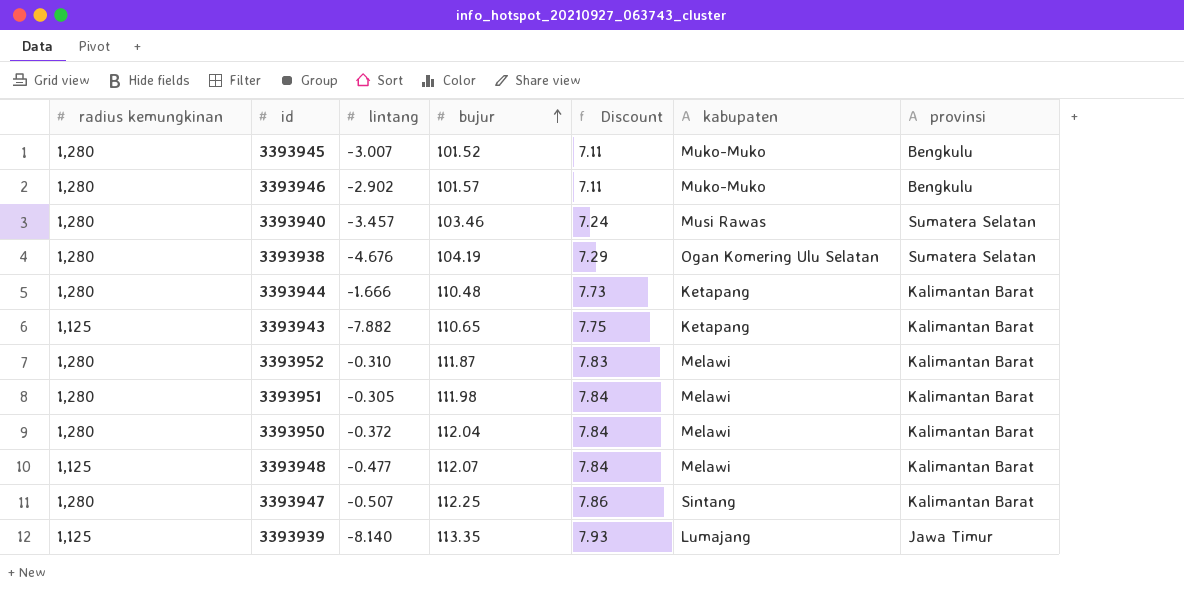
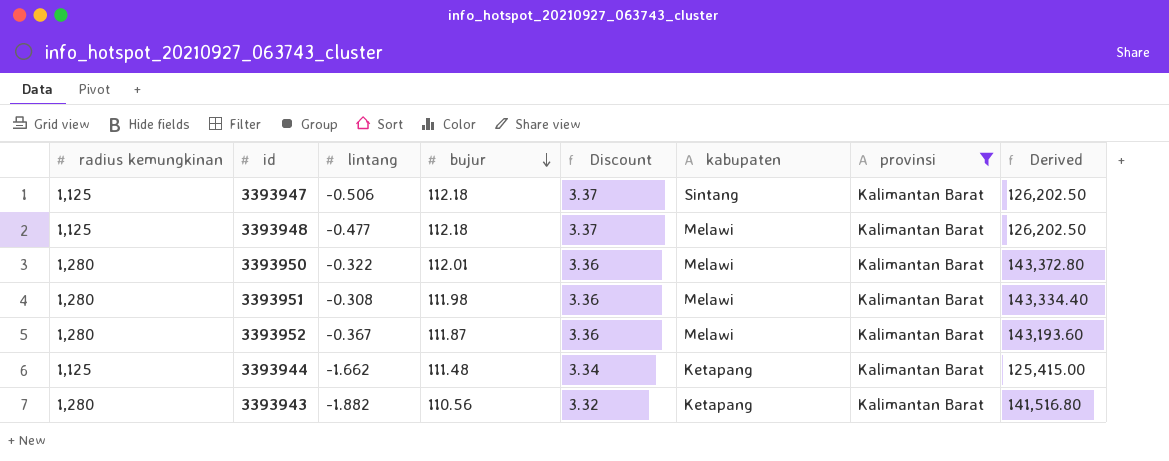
filter: none -> provinsi = Kalimantan Barat
row order: bujur ascending -> bujur descending
column Discount | formula: [bujur] * 0.07 -> [bujur] * 0.03
column Derived | formula: none -> [radius kemungkinan] * [bujur]
3393947 | radius kemungkinan: 1,280 -> 1,125
3393947 | lintang: -0.507 -> -0.506
3393947 | bujur: 112.25 -> 112.18
3393948 | bujur: 112.07 -> 112.18
3393950 | lintang: -0.372 -> -0.322
3393950 | bujur: 112.04 -> 112.01
3393951 | lintang: -0.305 -> -0.308
3393952 | lintang: -0.310 -> -0.367
3393944 | radius kemungkinan: 1,280 -> 1,125
3393944 | lintang: -1.666 -> -1.662
3393944 | bujur: 110.48 -> 111.48
3393943 | radius kemungkinan: 1,125 -> 1,280
3393943 | lintang: -7.882 -> -1.882
3393943 | bujur: 110.65 -> 110.56

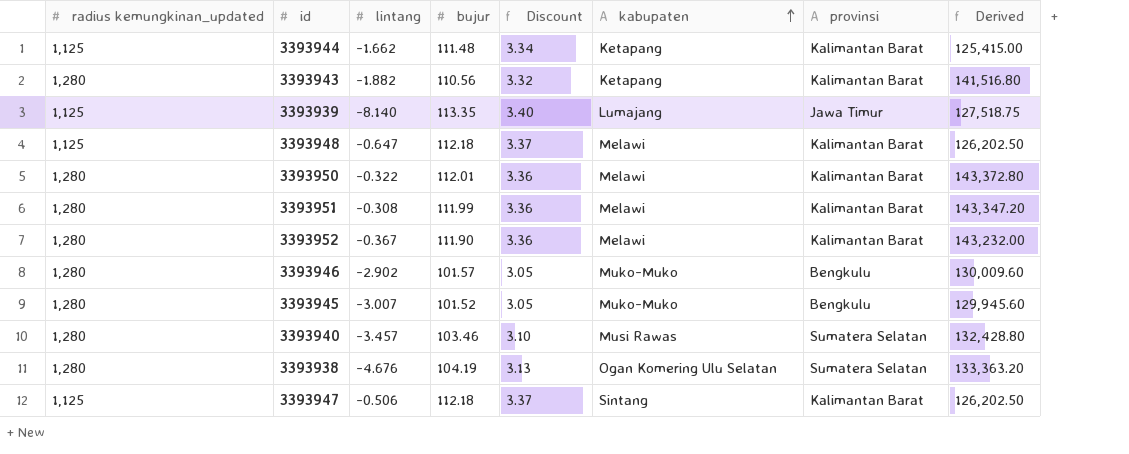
filter: provinsi = Kalimantan Barat -> none
row order: bujur descending -> kabupaten ascending
column name: radius kemungkinan -> radius kemungkinan_updated
3393948 | lintang: -0.477 -> -0.647
3393951 | bujur: 111.98 -> 111.99
3393951 | Derived: 143,334.40 -> 143,347.20
3393952 | bujur: 111.87 -> 111.90
3393952 | Derived: 143,193.60 -> 143,232.00

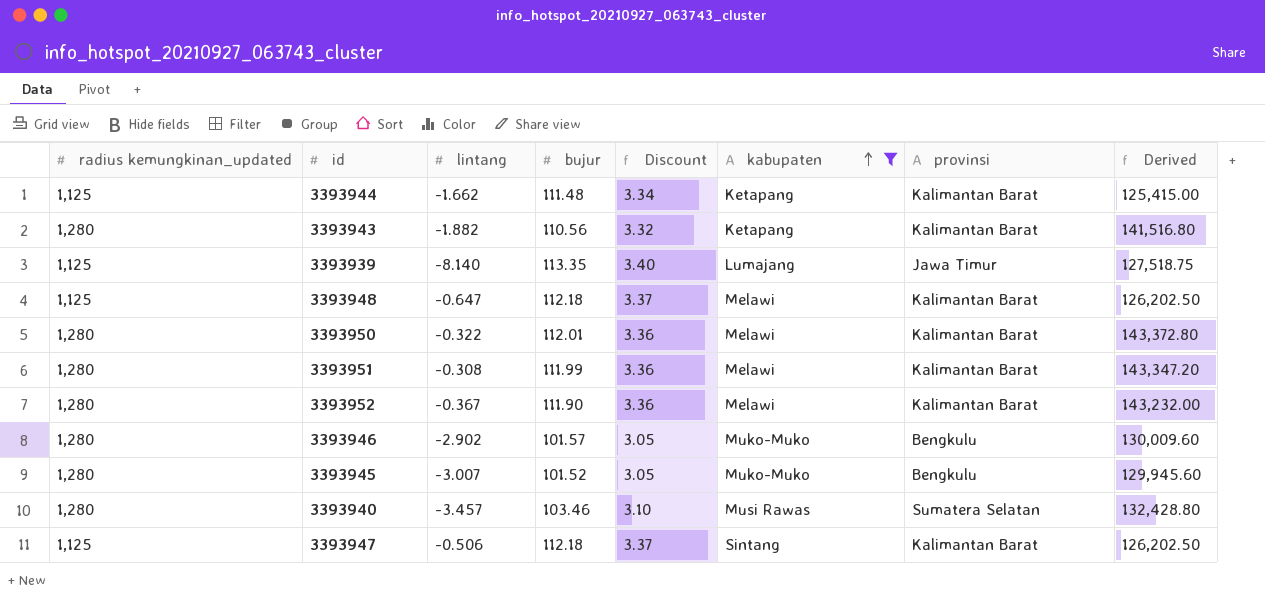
filter: none -> kabupaten != Ogan Komering Ulu Selatan

